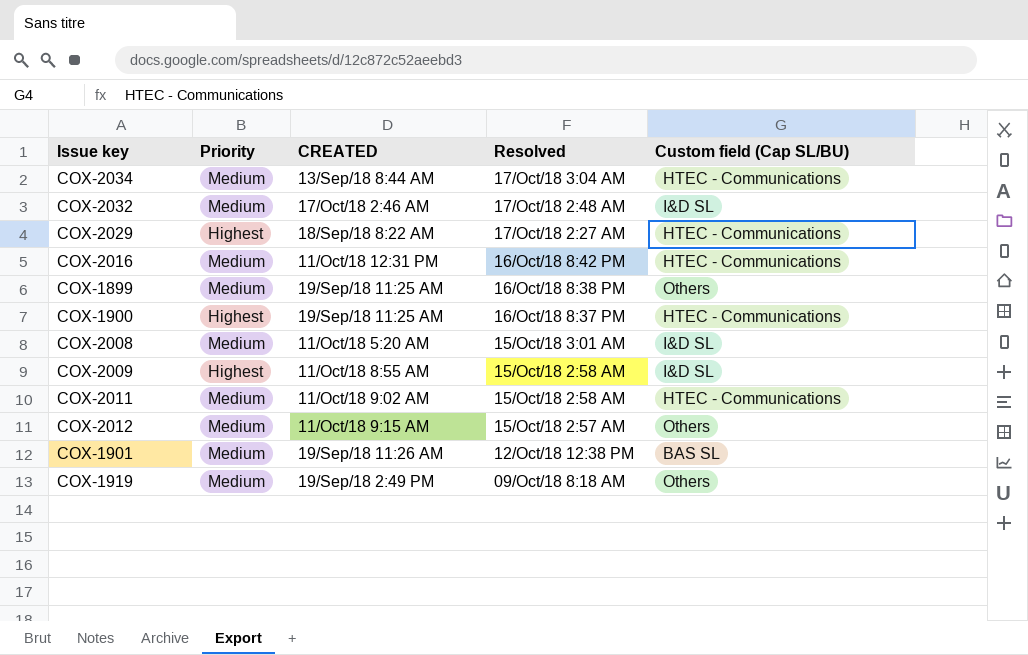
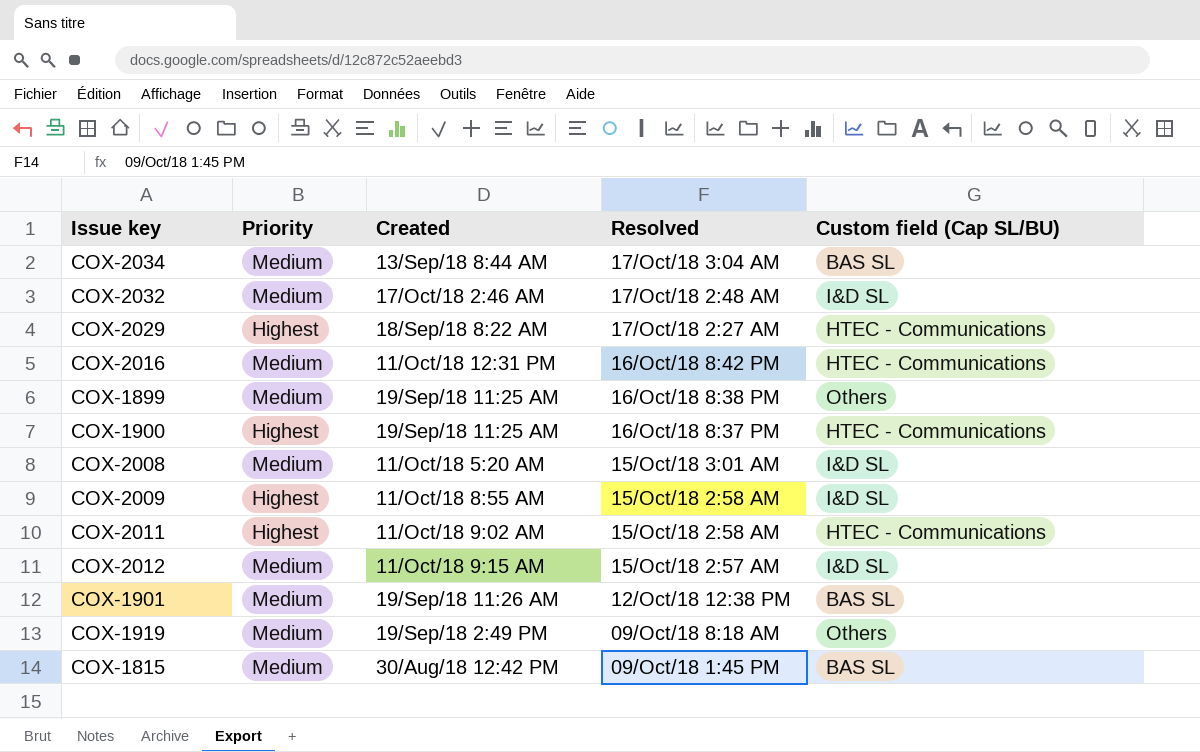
column name: CREATED -> Created
COX-2034 | Custom field (Cap SL/BU): HTEC - Communications -> BAS SL
COX-2011 | Priority: Medium -> Highest
COX-2012 | Custom field (Cap SL/BU): Others -> I&D SL
row COX-1815: none -> Medium | 30/Aug/18 12:42 PM | 09/Oct/18 1:45 PM | BAS SL

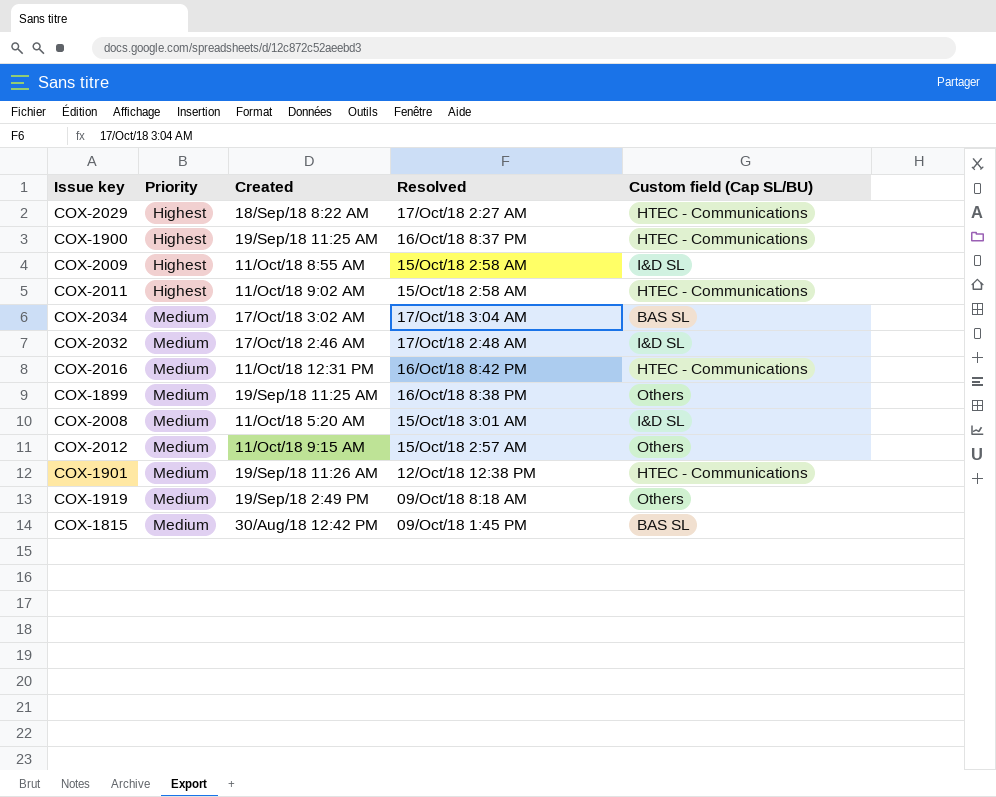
row order: Resolved descending -> Priority ascending
COX-2034 | Created: 13/Sep/18 8:44 AM -> 17/Oct/18 3:02 AM
COX-2012 | Custom field (Cap SL/BU): I&D SL -> Others
COX-1901 | Custom field (Cap SL/BU): BAS SL -> HTEC - Communications

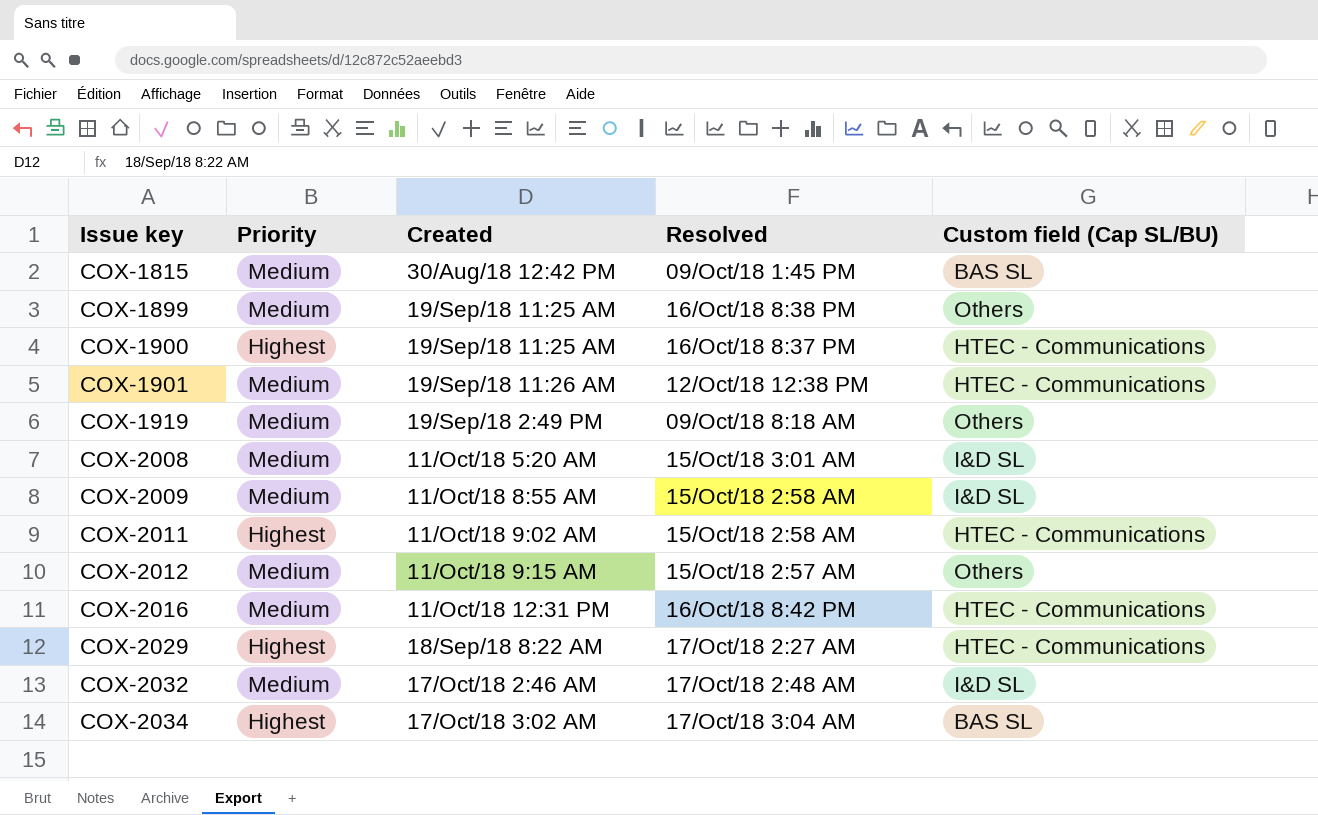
row order: Priority ascending -> Issue key ascending
COX-2009 | Priority: Highest -> Medium
COX-2034 | Priority: Medium -> Highest

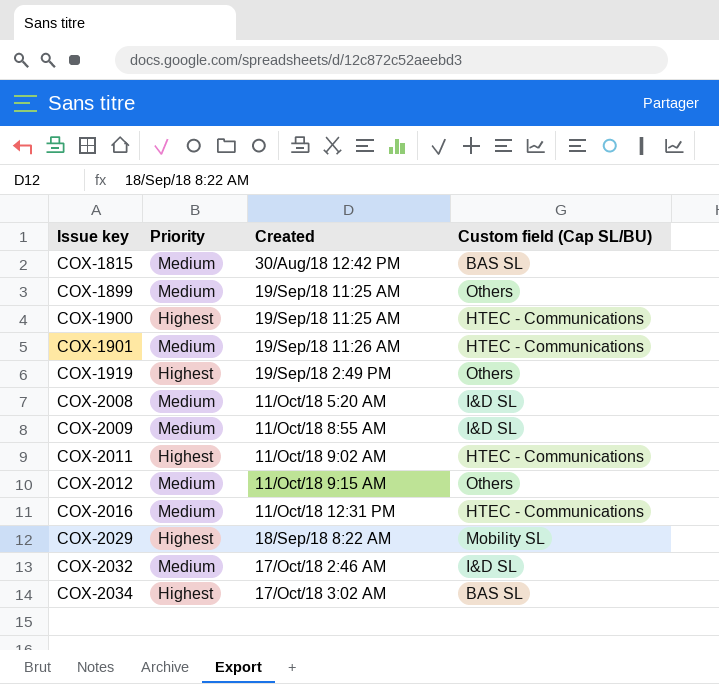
column Resolved | position: 4 -> none
COX-1919 | Priority: Medium -> Highest
COX-2029 | Custom field (Cap SL/BU): HTEC - Communications -> Mobility SL

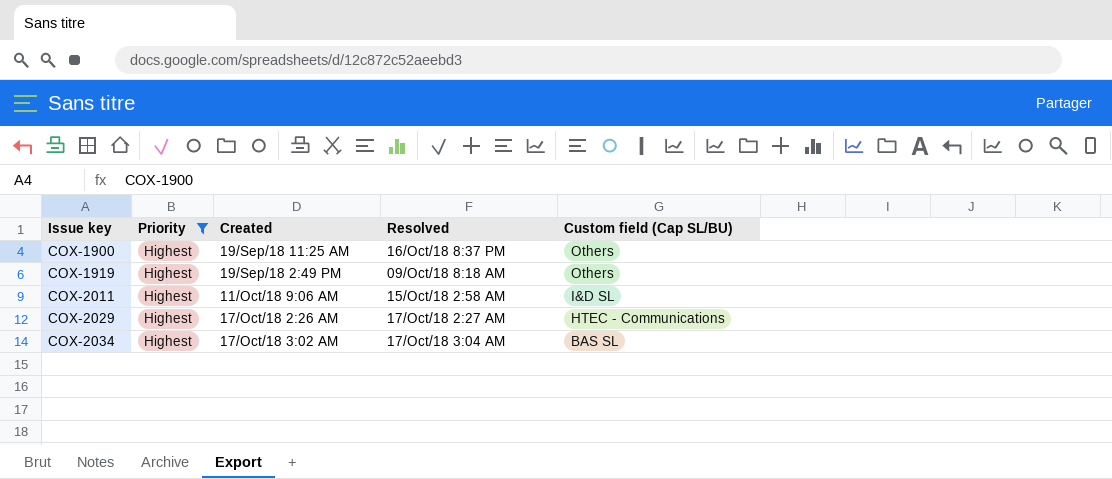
filter: none -> Priority = Highest
column Resolved | position: none -> 4
COX-1900 | Custom field (Cap SL/BU): HTEC - Communications -> Others
COX-2011 | Created: 11/Oct/18 9:02 AM -> 11/Oct/18 9:06 AM
COX-2011 | Custom field (Cap SL/BU): HTEC - Communications -> I&D SL
COX-2029 | Created: 18/Sep/18 8:22 AM -> 17/Oct/18 2:26 AM
COX-2029 | Custom field (Cap SL/BU): Mobility SL -> HTEC - Communications

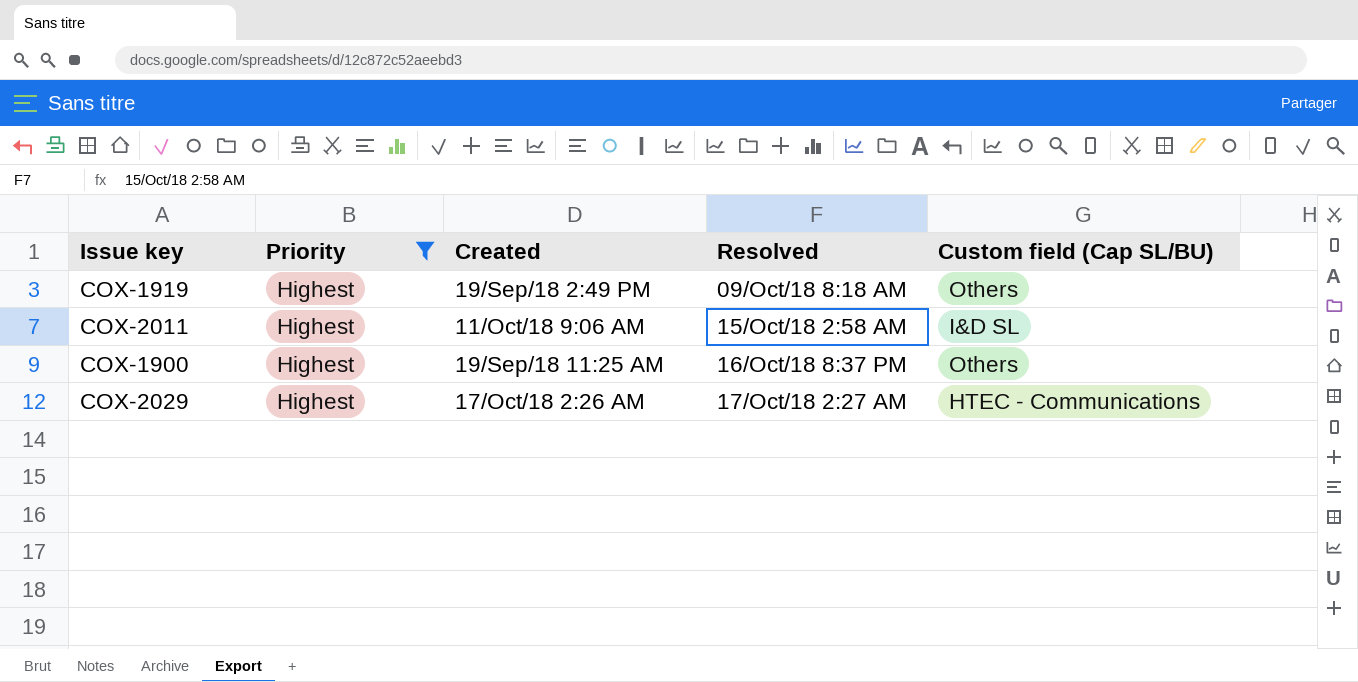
row order: Issue key ascending -> Resolved ascending
row COX-2034: Highest | 17/Oct/18 3:02 AM | 17/Oct/18 3:04 AM | BAS SL -> none

